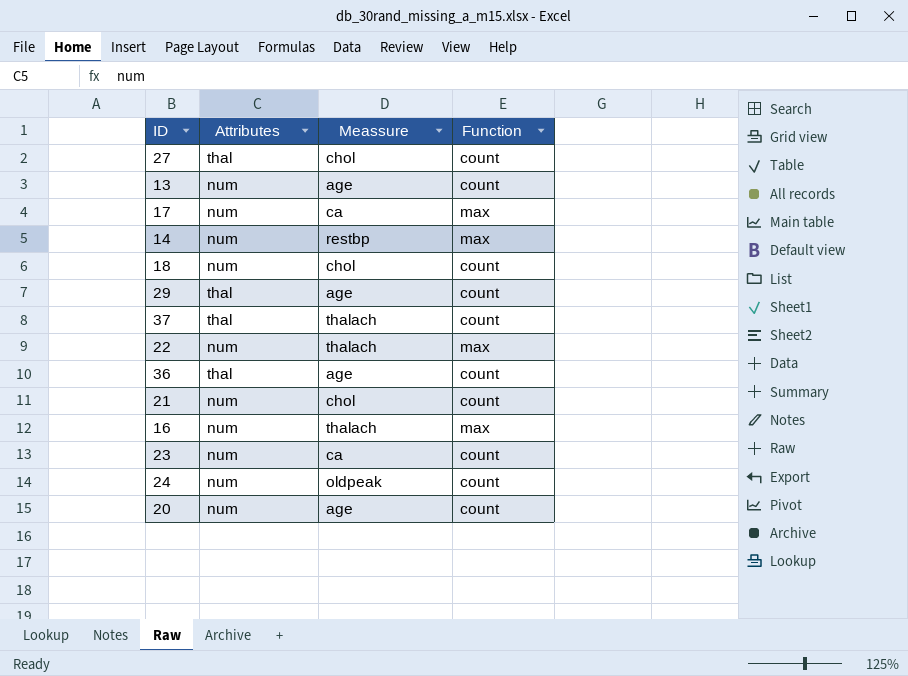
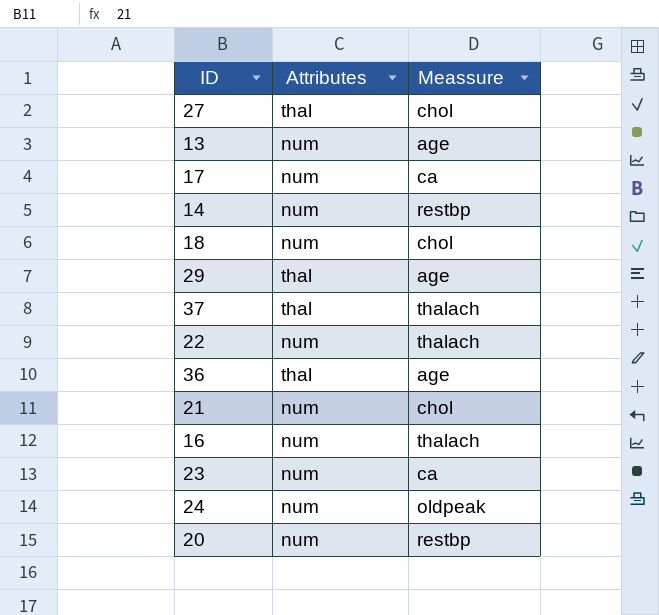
column Function | position: 4 -> none
20 | Meassure: age -> restbp

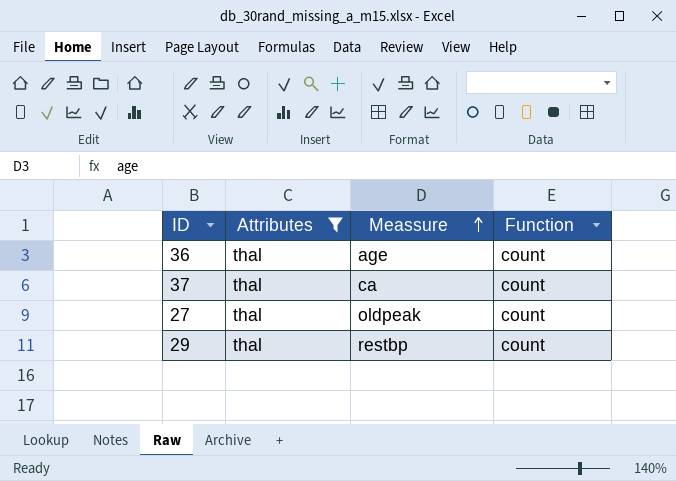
filter: none -> Attributes = thal
row order: none -> Meassure ascending
column Function | position: none -> 4
37 | Meassure: thalach -> ca
27 | Meassure: chol -> oldpeak
29 | Meassure: age -> restbp

